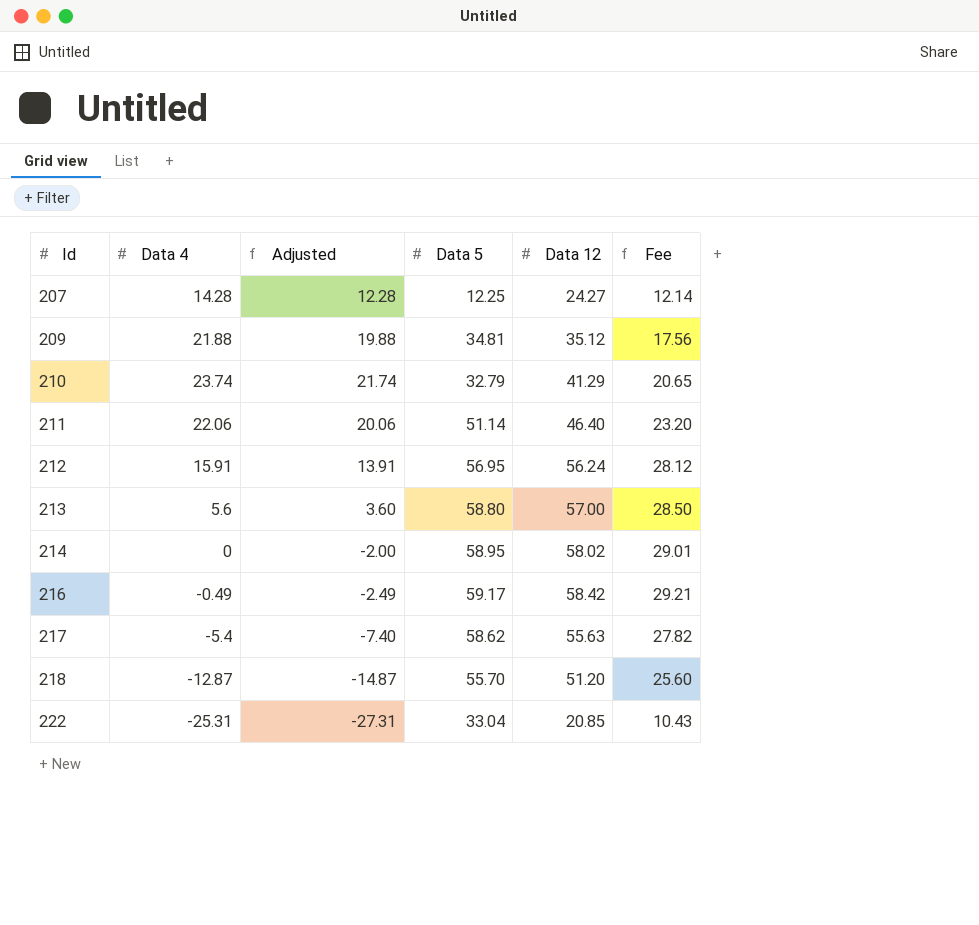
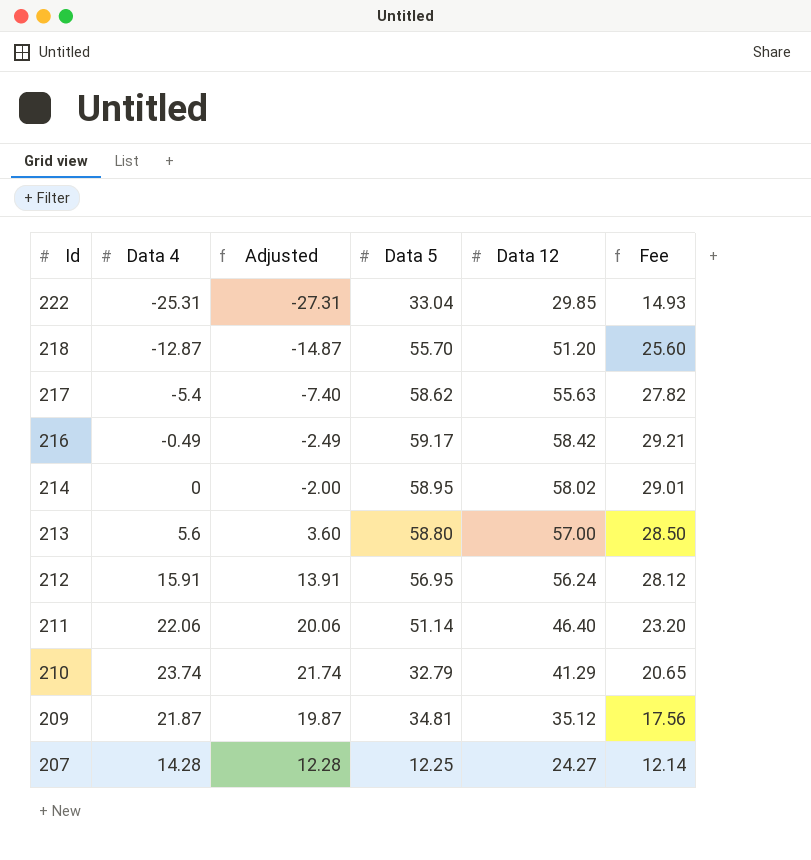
row order: Id ascending -> Id descending
222 | Data 12: 20.85 -> 29.85
222 | Fee: 10.43 -> 14.93
209 | Data 4: 21.88 -> 21.87
209 | Adjusted: 19.88 -> 19.87

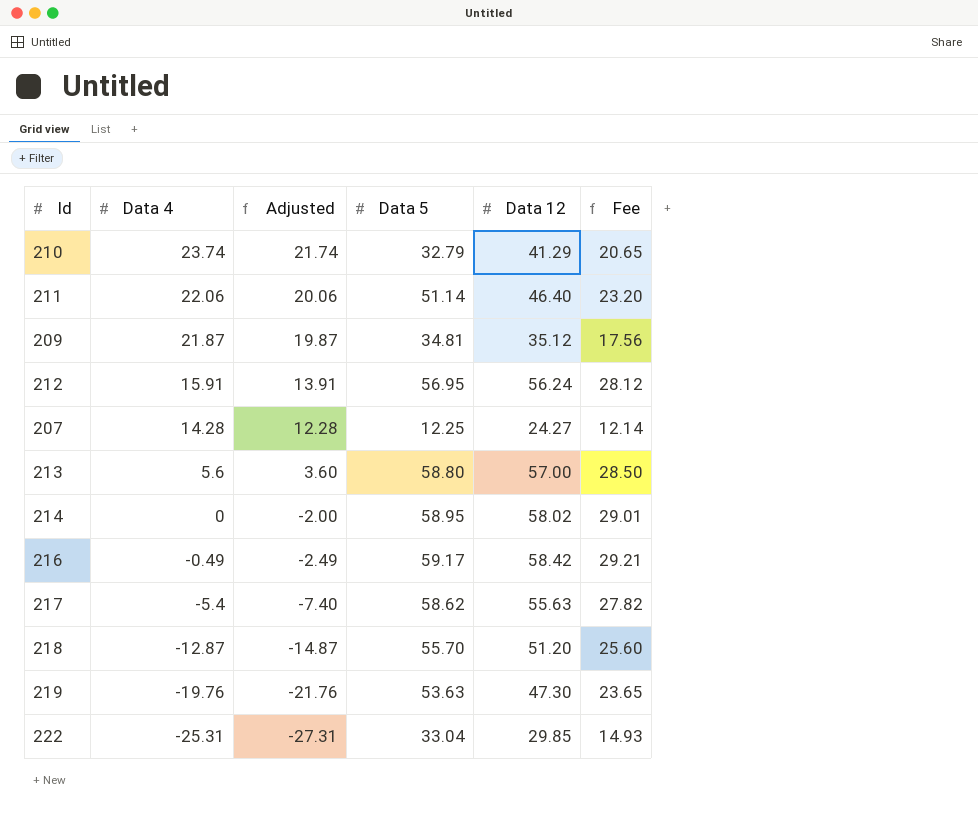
row order: Id descending -> Data 4 descending
row 219: none -> -19.76 | -21.76 | 53.63 | 47.30 | 23.65

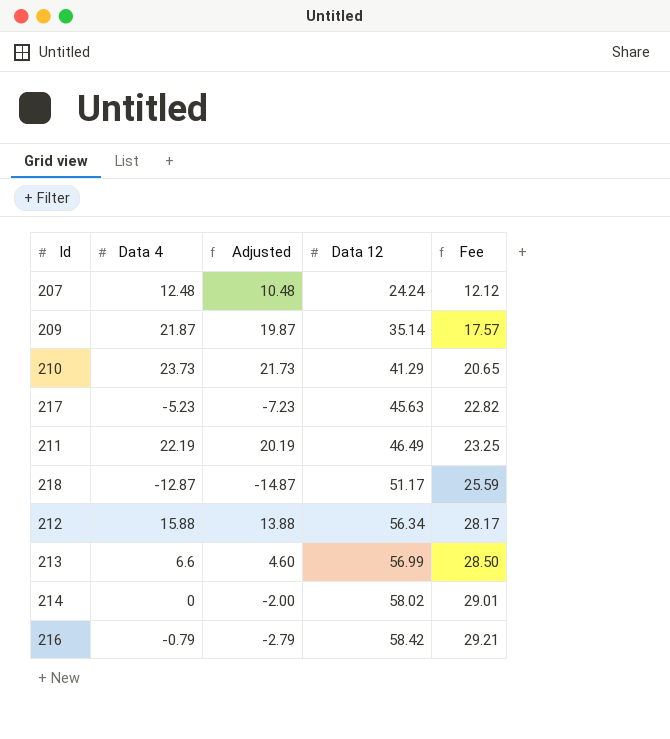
row order: Data 4 descending -> Data 12 ascending
column Data 5 | position: 4 -> none
row 219: -19.76 | -21.76 | 53.63 | 47.30 | 23.65 -> none
row 222: -25.31 | -27.31 | 33.04 | 29.85 | 14.93 -> none
207 | Data 4: 14.28 -> 12.48
207 | Adjusted: 12.28 -> 10.48
207 | Data 12: 24.27 -> 24.24
207 | Fee: 12.14 -> 12.12
209 | Data 12: 35.12 -> 35.14
209 | Fee: 17.56 -> 17.57
210 | Data 4: 23.74 -> 23.73
210 | Adjusted: 21.74 -> 21.73
217 | Data 4: -5.4 -> -5.23
217 | Adjusted: -7.40 -> -7.23
217 | Data 12: 55.63 -> 45.63
217 | Fee: 27.82 -> 22.82
211 | Data 4: 22.06 -> 22.19
211 | Adjusted: 20.06 -> 20.19
211 | Data 12: 46.40 -> 46.49
211 | Fee: 23.20 -> 23.25
218 | Data 12: 51.20 -> 51.17
218 | Fee: 25.60 -> 25.59
212 | Data 4: 15.91 -> 15.88
212 | Adjusted: 13.91 -> 13.88
212 | Data 12: 56.24 -> 56.34
212 | Fee: 28.12 -> 28.17
213 | Data 4: 5.6 -> 6.6
213 | Adjusted: 3.60 -> 4.60
213 | Data 12: 57.00 -> 56.99
216 | Data 4: -0.49 -> -0.79
216 | Adjusted: -2.49 -> -2.79

